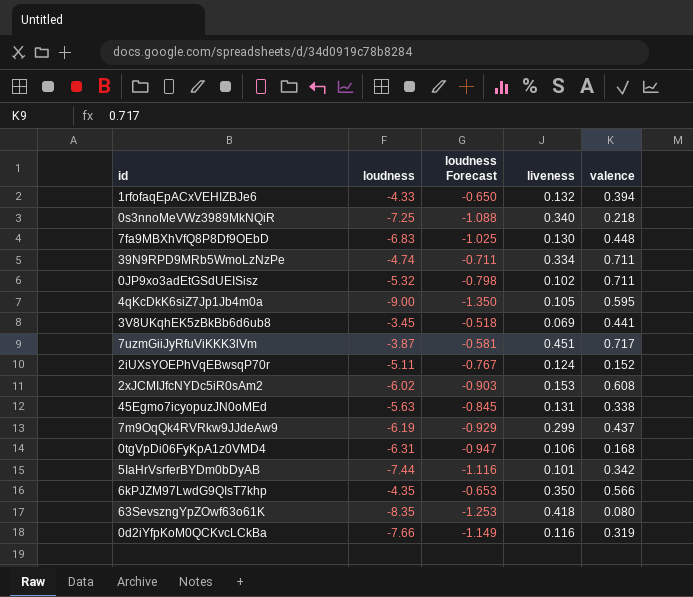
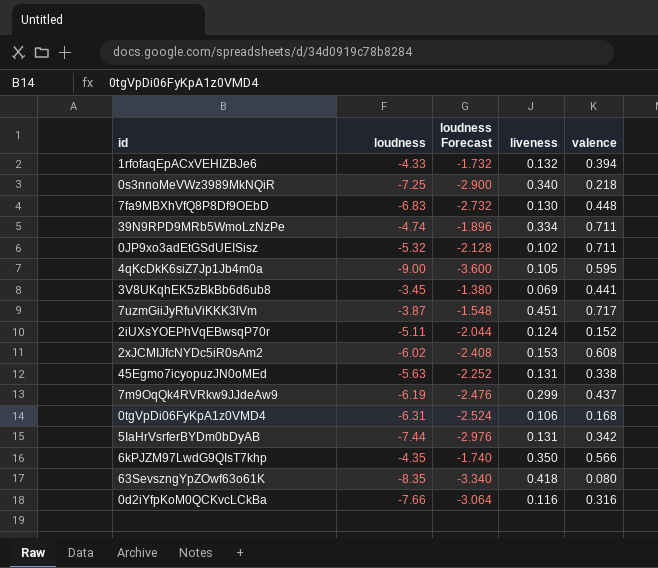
column loudness Forecast | formula: [loudness] * 0.15 -> [loudness] * 0.4
5IaHrVsrferBYDm0bDyAB | liveness: 0.101 -> 0.131
0d2iYfpKoM0QCKvcLCkBa | valence: 0.319 -> 0.316

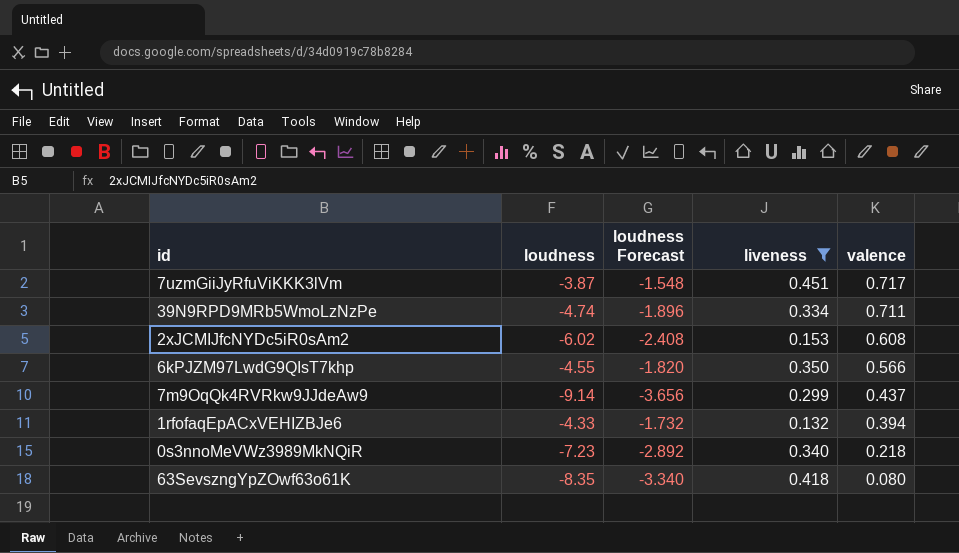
filter: none -> liveness >= 0.132
row order: none -> valence descending
6kPJZM97LwdG9QIsT7khp | loudness: -4.35 -> -4.55
6kPJZM97LwdG9QIsT7khp | loudness Forecast: -1.740 -> -1.820
7m9OqQk4RVRkw9JJdeAw9 | loudness: -6.19 -> -9.14
7m9OqQk4RVRkw9JJdeAw9 | loudness Forecast: -2.476 -> -3.656
0s3nnoMeVWz3989MkNQiR | loudness: -7.25 -> -7.23
0s3nnoMeVWz3989MkNQiR | loudness Forecast: -2.900 -> -2.892

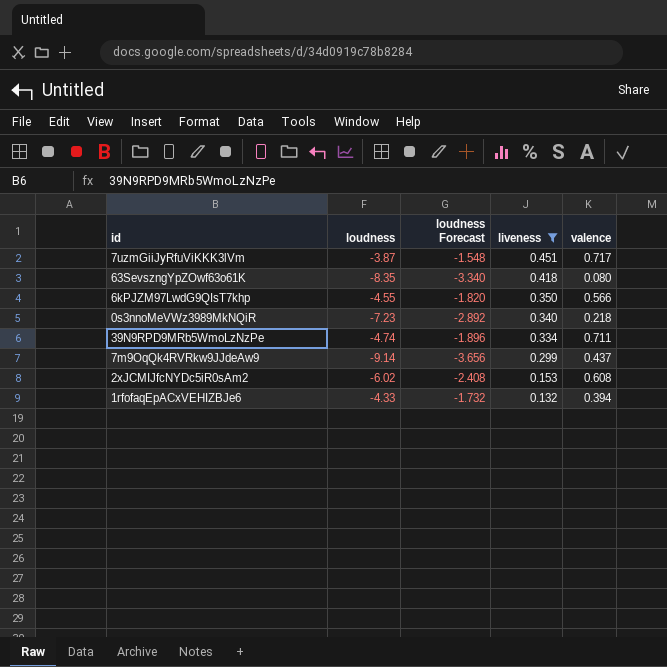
row order: valence descending -> liveness descending

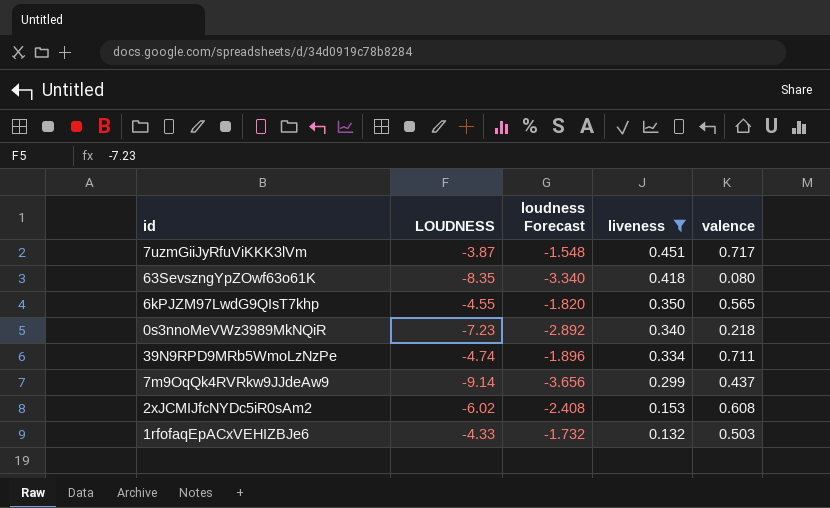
column name: loudness -> LOUDNESS
6kPJZM97LwdG9QIsT7khp | valence: 0.566 -> 0.565
1rfofaqEpACxVEHIZBJe6 | valence: 0.394 -> 0.503

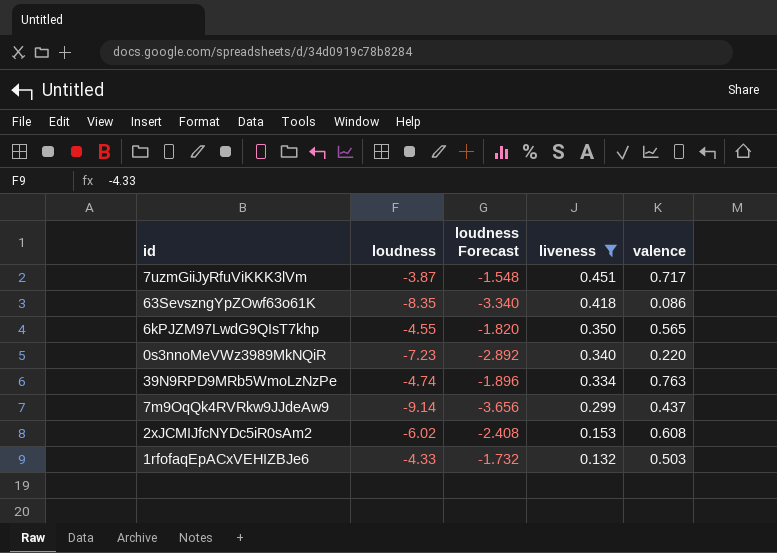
column name: LOUDNESS -> loudness
63SevszngYpZOwf63o61K | valence: 0.080 -> 0.086
0s3nnoMeVWz3989MkNQiR | valence: 0.218 -> 0.220
39N9RPD9MRb5WmoLzNzPe | valence: 0.711 -> 0.763

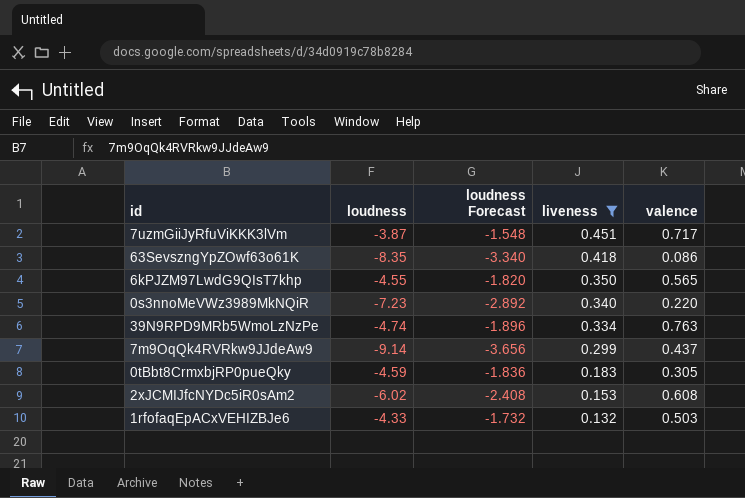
row 0tBbt8CrmxbjRP0pueQky: none -> -4.59 | -1.836 | 0.183 | 0.305

